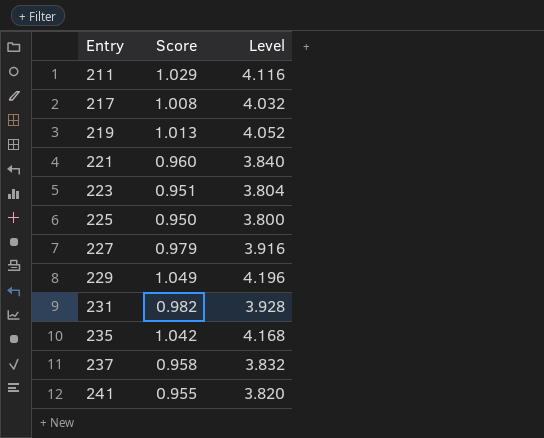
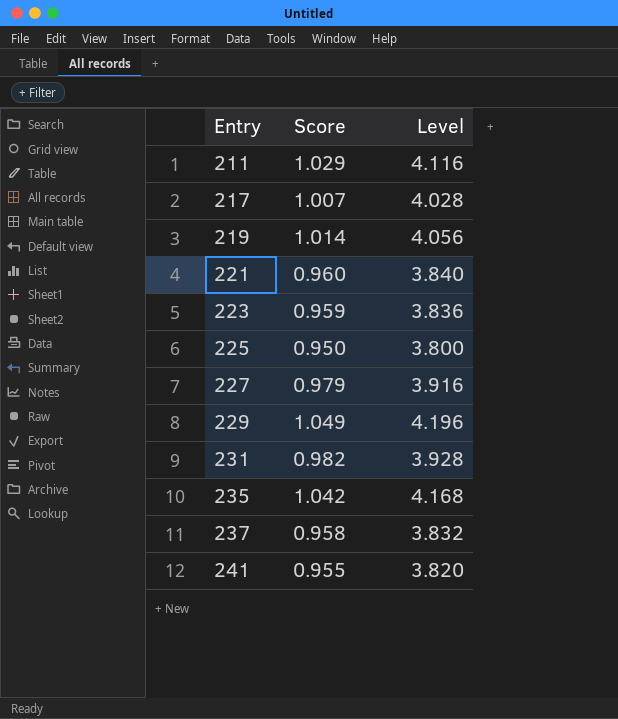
217 | Score: 1.008 -> 1.007
217 | Level: 4.032 -> 4.028
219 | Score: 1.013 -> 1.014
219 | Level: 4.052 -> 4.056
223 | Score: 0.951 -> 0.959
223 | Level: 3.804 -> 3.836

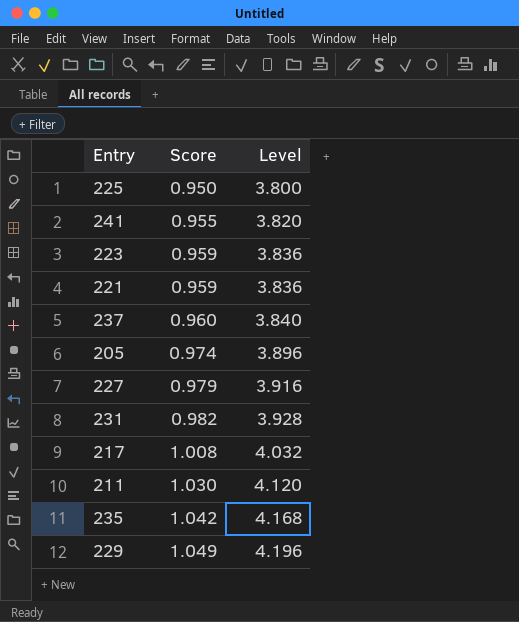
row order: Entry ascending -> Score ascending
row 219: 1.014 | 4.056 -> none
221 | Score: 0.960 -> 0.959
221 | Level: 3.840 -> 3.836
237 | Score: 0.958 -> 0.960
237 | Level: 3.832 -> 3.840
row 205: none -> 0.974 | 3.896
217 | Score: 1.007 -> 1.008
217 | Level: 4.028 -> 4.032
211 | Score: 1.029 -> 1.030
211 | Level: 4.116 -> 4.120

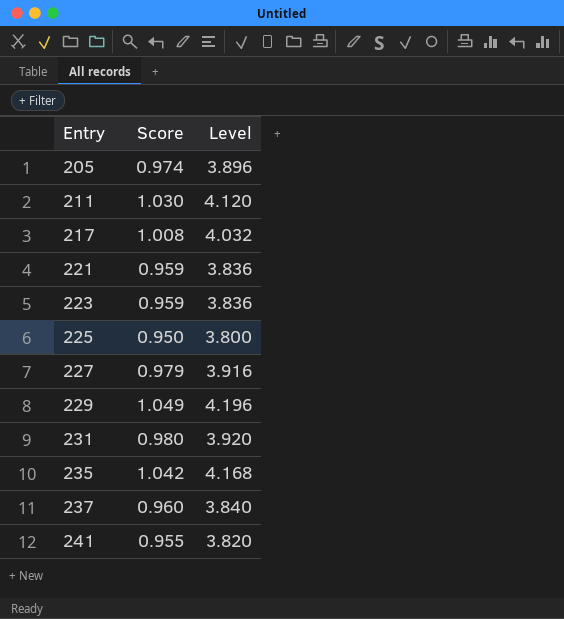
row order: Score ascending -> Entry ascending
231 | Score: 0.982 -> 0.980
231 | Level: 3.928 -> 3.920

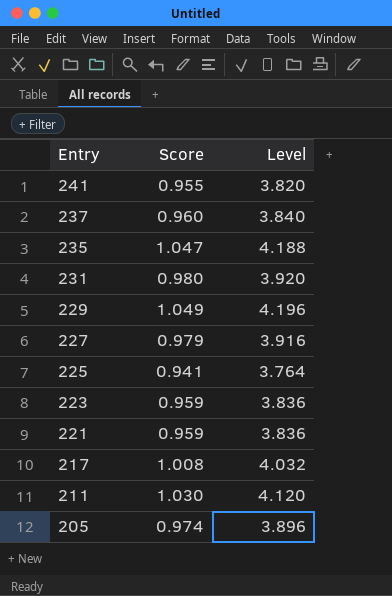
row order: Entry ascending -> Entry descending
235 | Score: 1.042 -> 1.047
235 | Level: 4.168 -> 4.188
225 | Score: 0.950 -> 0.941
225 | Level: 3.800 -> 3.764

